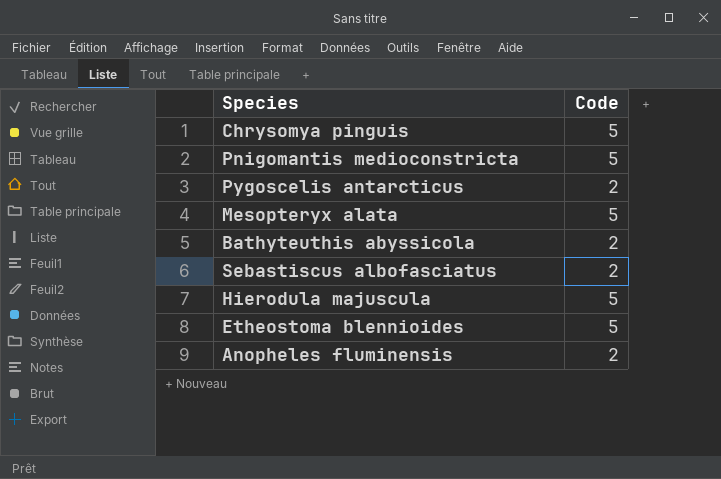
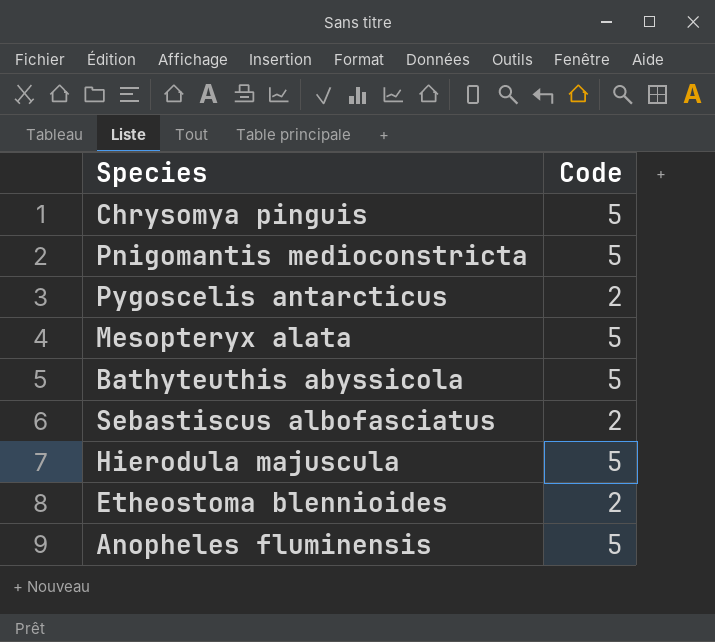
Bathyteuthis abyssicola | Code: 2 -> 5
Etheostoma blennioides | Code: 5 -> 2
Anopheles fluminensis | Code: 2 -> 5

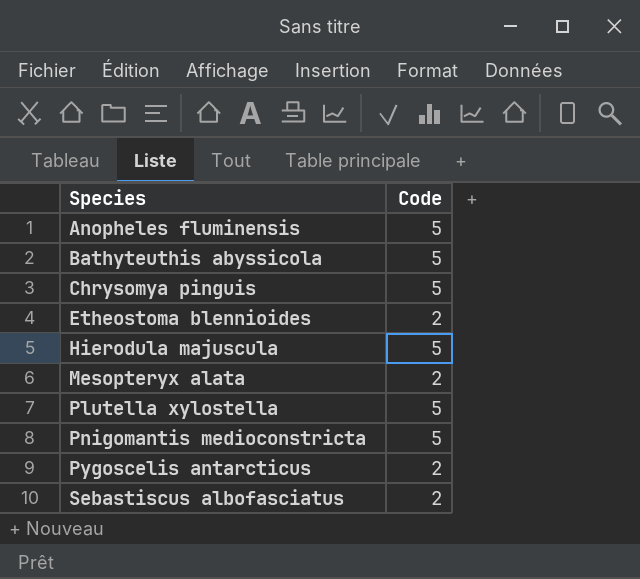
row order: none -> Species ascending
Mesopteryx alata | Code: 5 -> 2
row Plutella xylostella: none -> 5

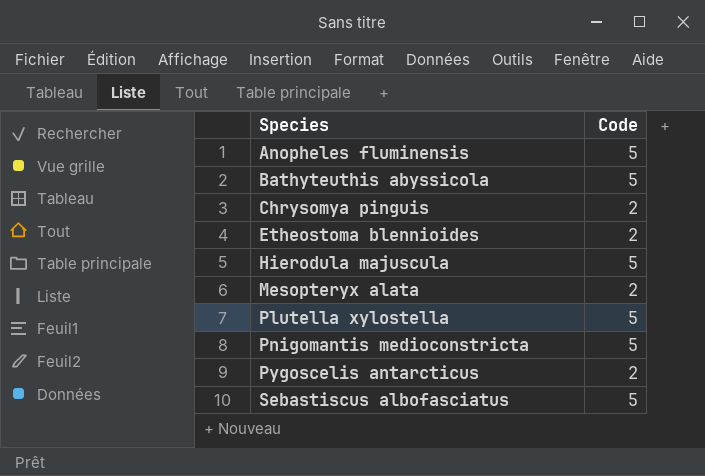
Chrysomya pinguis | Code: 5 -> 2
Sebastiscus albofasciatus | Code: 2 -> 5

